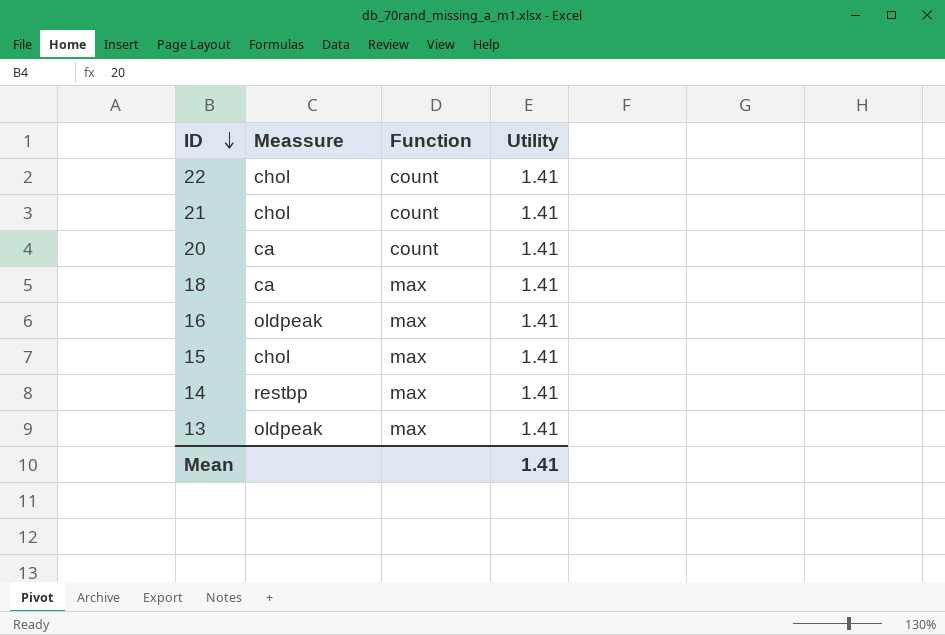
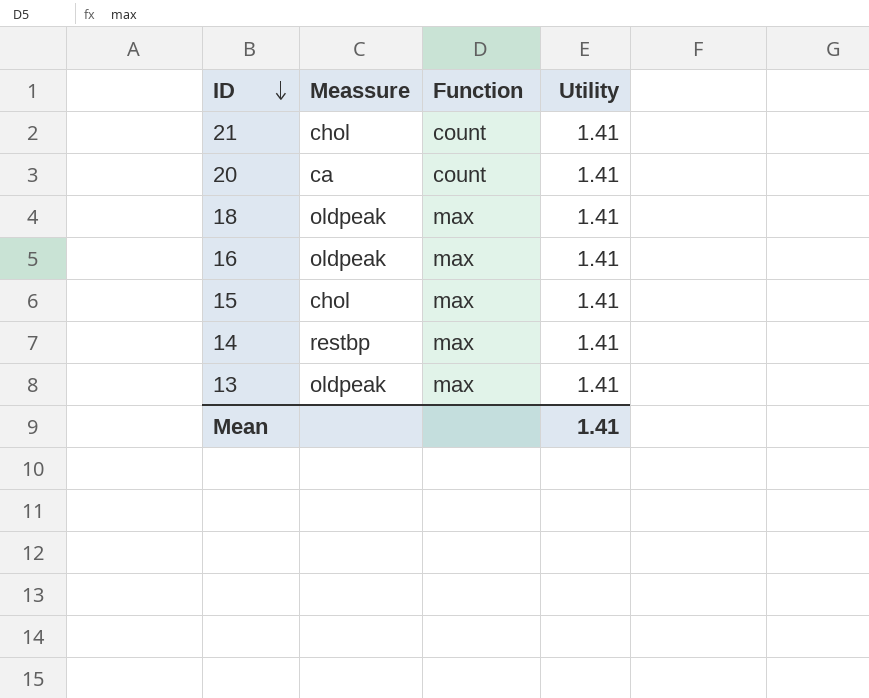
row 22: chol | count | 1.41 -> none
18 | Meassure: ca -> oldpeak

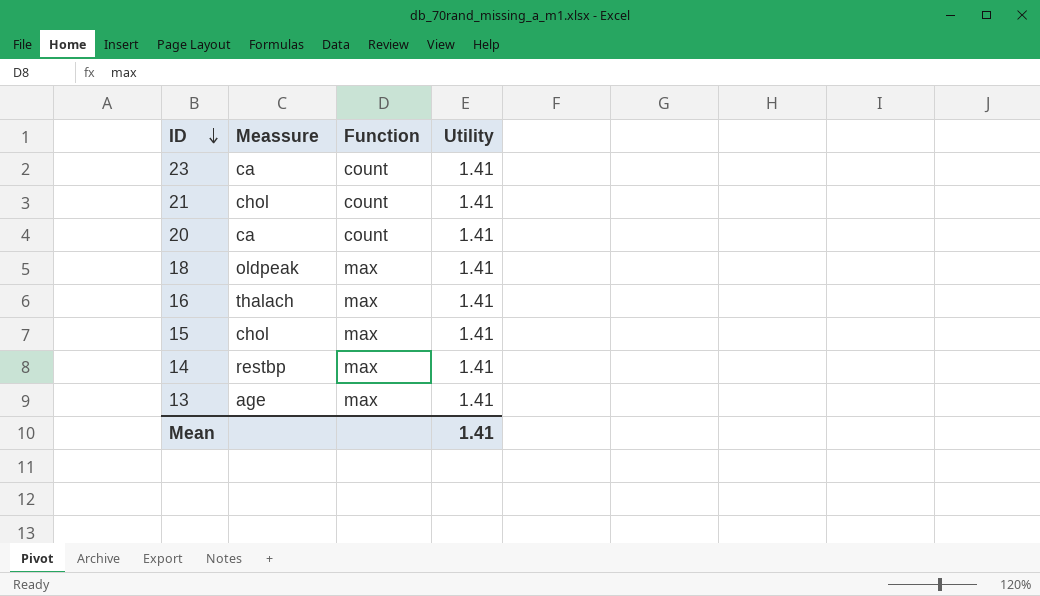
row 23: none -> ca | count | 1.41
16 | Meassure: oldpeak -> thalach
13 | Meassure: oldpeak -> age

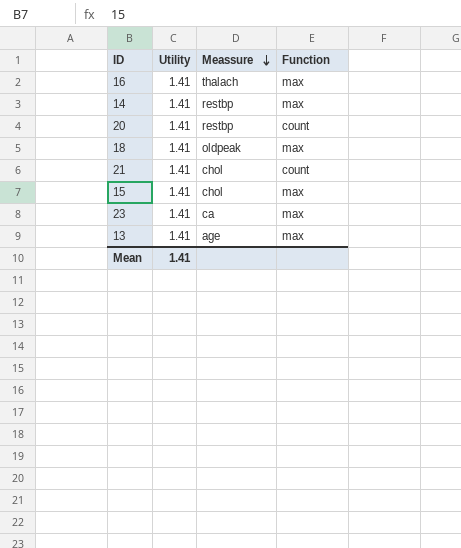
row order: ID descending -> Meassure descending
column Utility | position: 4 -> 2
20 | Meassure: ca -> restbp
23 | Function: count -> max

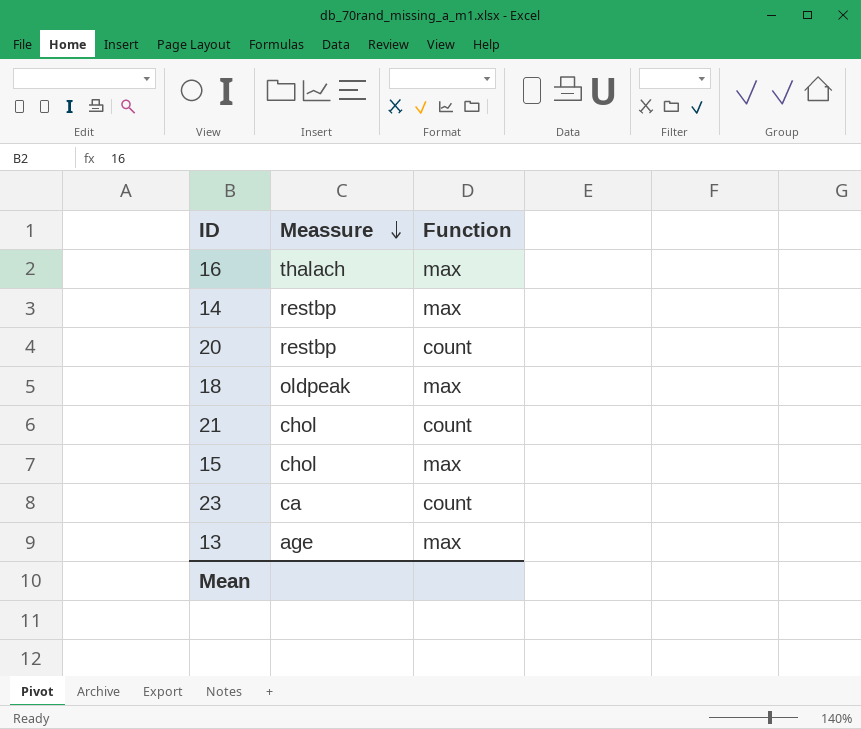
column Utility | position: 2 -> none
23 | Function: max -> count

